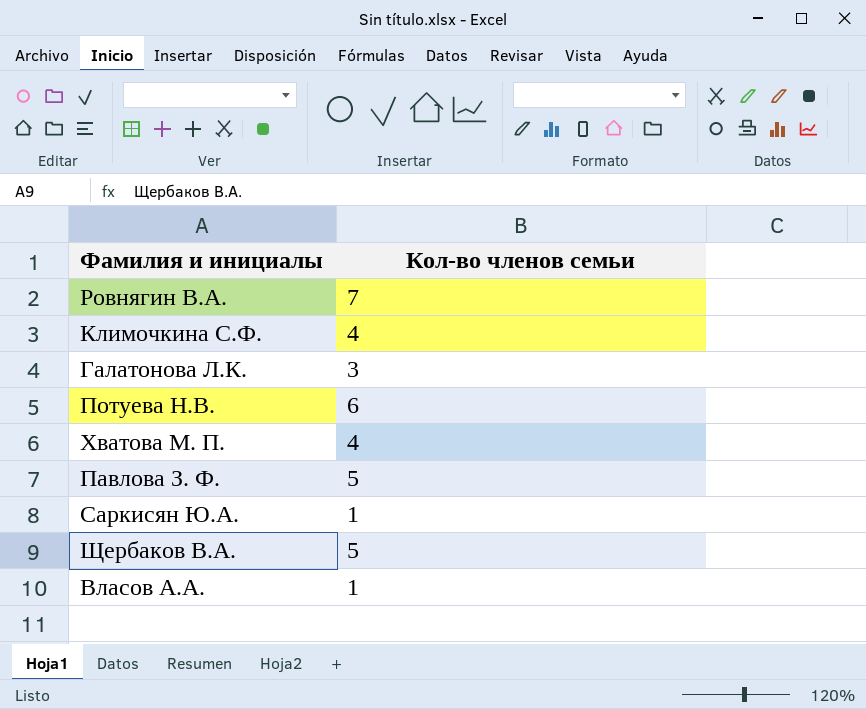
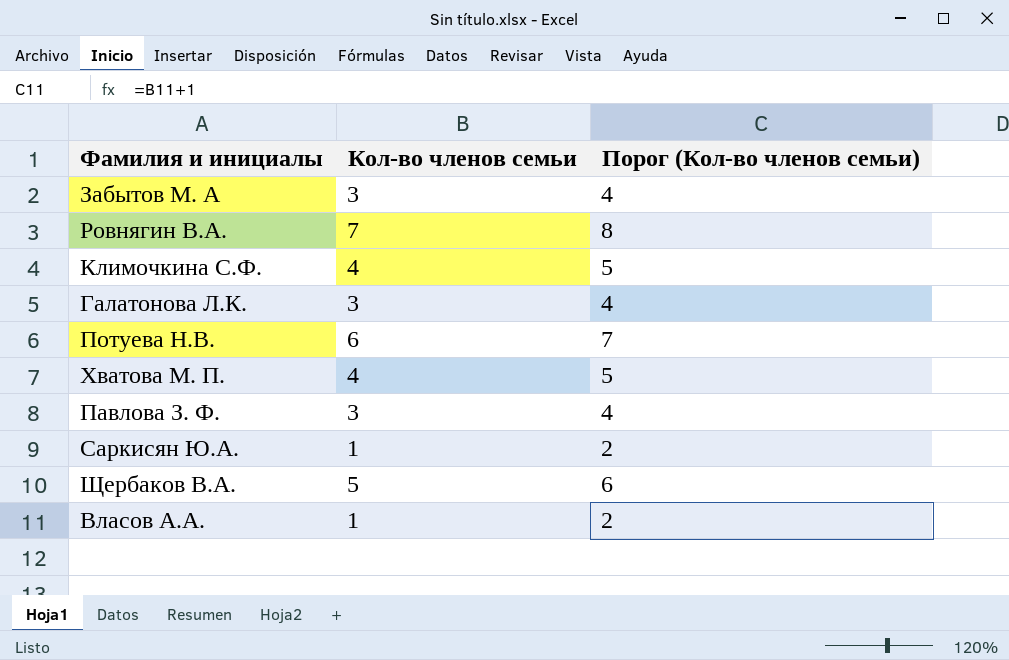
column Порог (Кол-во членов семьи) | formula: none -> [Кол-во членов семьи] + 1
row Забытов М. А: none -> 3 | 4
Павлова З. Ф. | Кол-во членов семьи: 5 -> 3

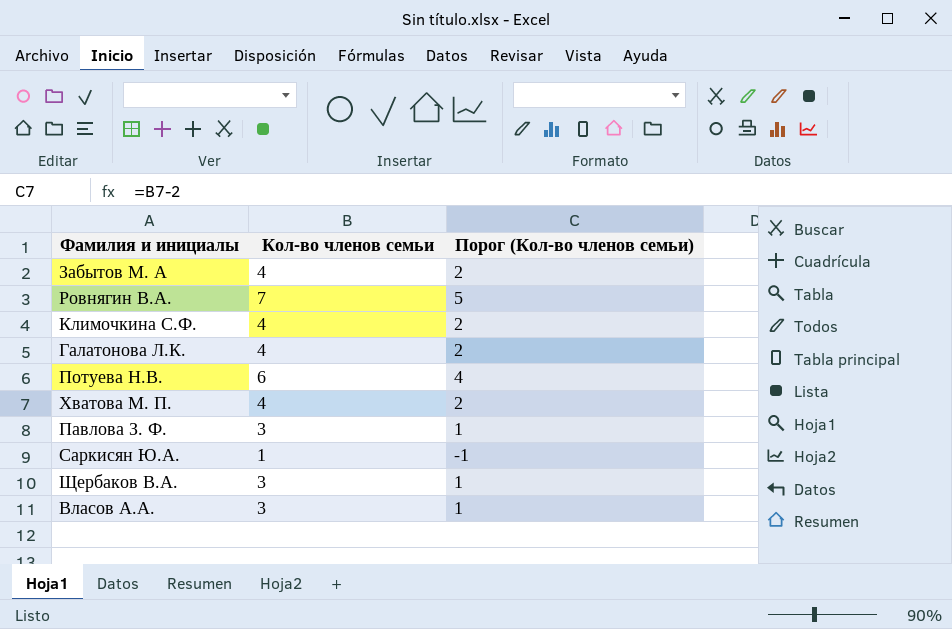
column Порог (Кол-во членов семьи) | formula: [Кол-во членов семьи] + 1 -> [Кол-во членов семьи] - 2
Забытов М. А | Кол-во членов семьи: 3 -> 4
Галатонова Л.К. | Кол-во членов семьи: 3 -> 4
Щербаков В.А. | Кол-во членов семьи: 5 -> 3
Власов А.А. | Кол-во членов семьи: 1 -> 3

